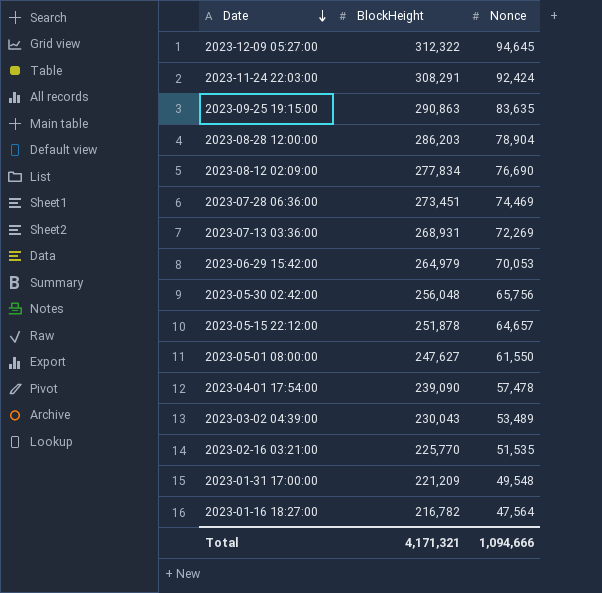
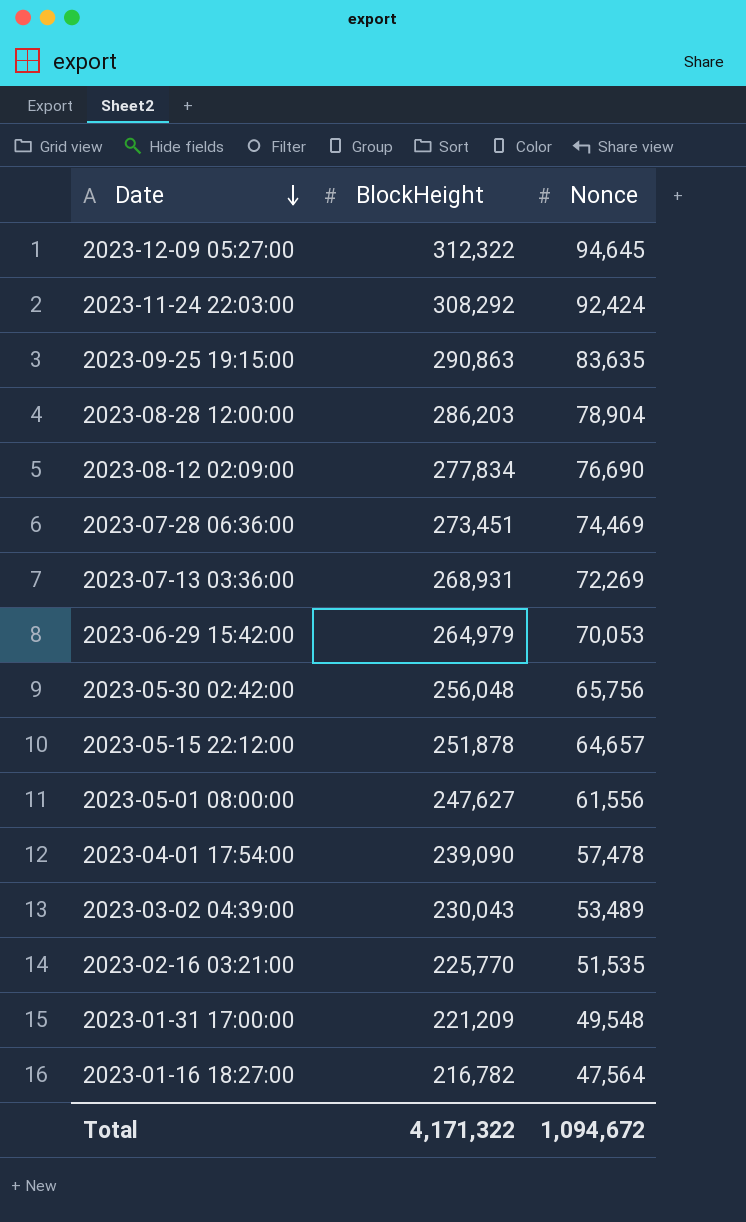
2023-11-24 22:03:00 | BlockHeight: 308,291 -> 308,292
2023-05-01 08:00:00 | Nonce: 61,550 -> 61,556
Total | BlockHeight: 4,171,321 -> 4,171,322
Total | Nonce: 1,094,666 -> 1,094,672

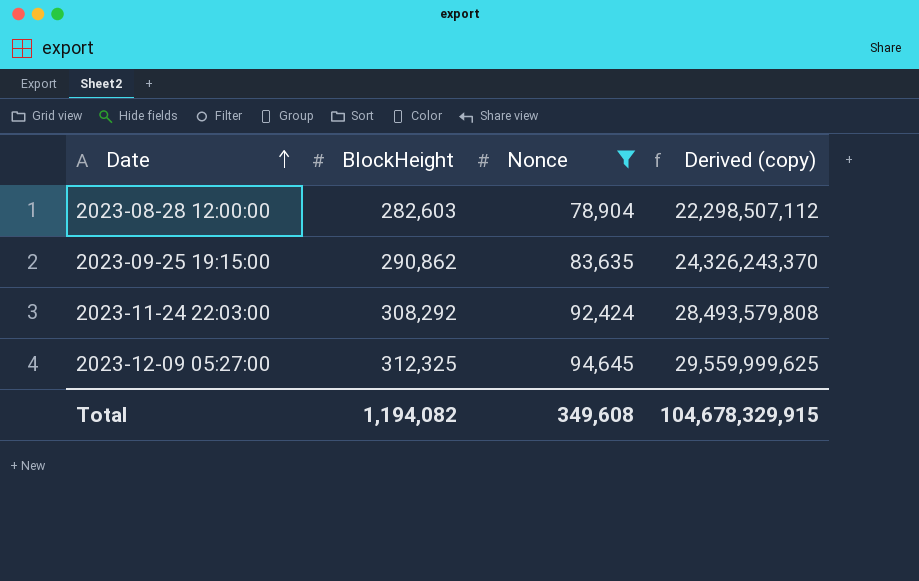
filter: none -> Nonce >= 78,904
row order: Date descending -> Date ascending
column Derived (copy) | formula: none -> [BlockHeight] * [Nonce]
2023-08-28 12:00:00 | BlockHeight: 286,203 -> 282,603
2023-09-25 19:15:00 | BlockHeight: 290,863 -> 290,862
2023-12-09 05:27:00 | BlockHeight: 312,322 -> 312,325
Total | BlockHeight: 4,171,322 -> 1,194,082
Total | Nonce: 1,094,672 -> 349,608

